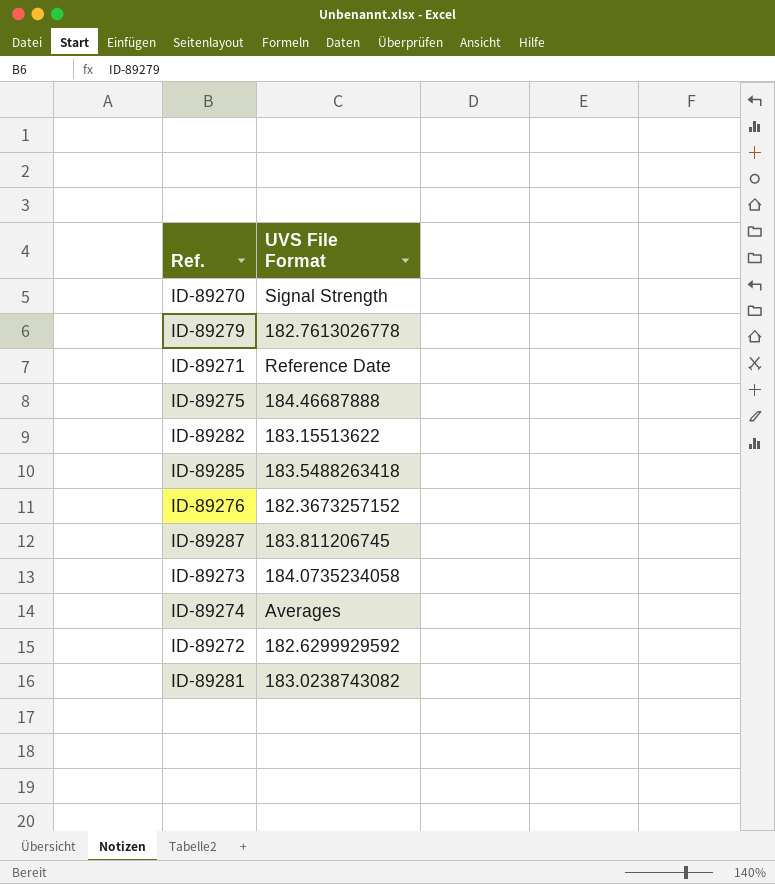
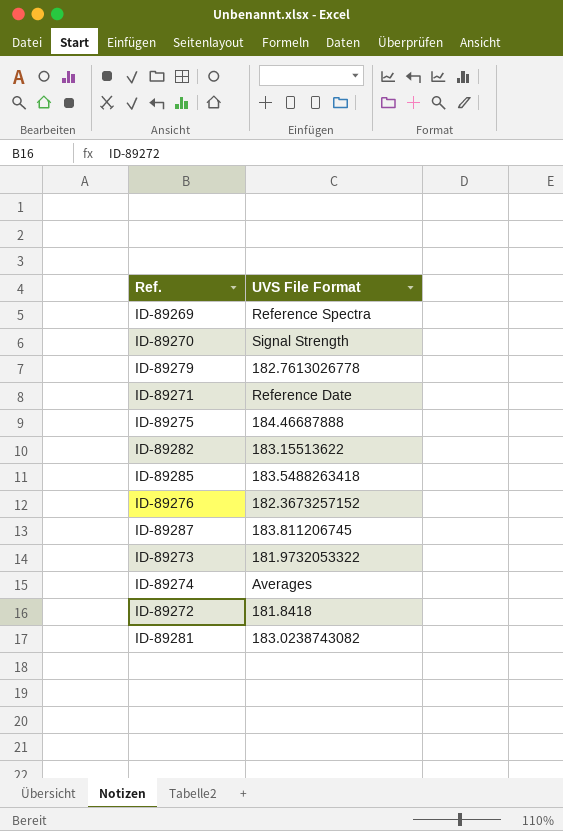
row ID-89269: none -> Reference Spectra
ID-89273 | UVS File Format: 184.0735234058 -> 181.9732053322
ID-89272 | UVS File Format: 182.6299929592 -> 181.8418

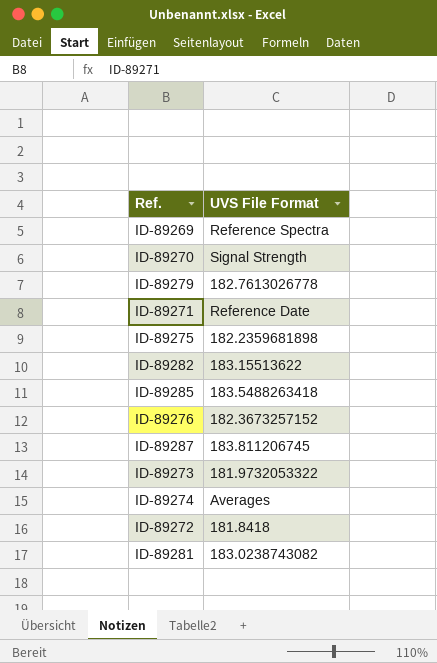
ID-89275 | UVS File Format: 184.46687888 -> 182.2359681898

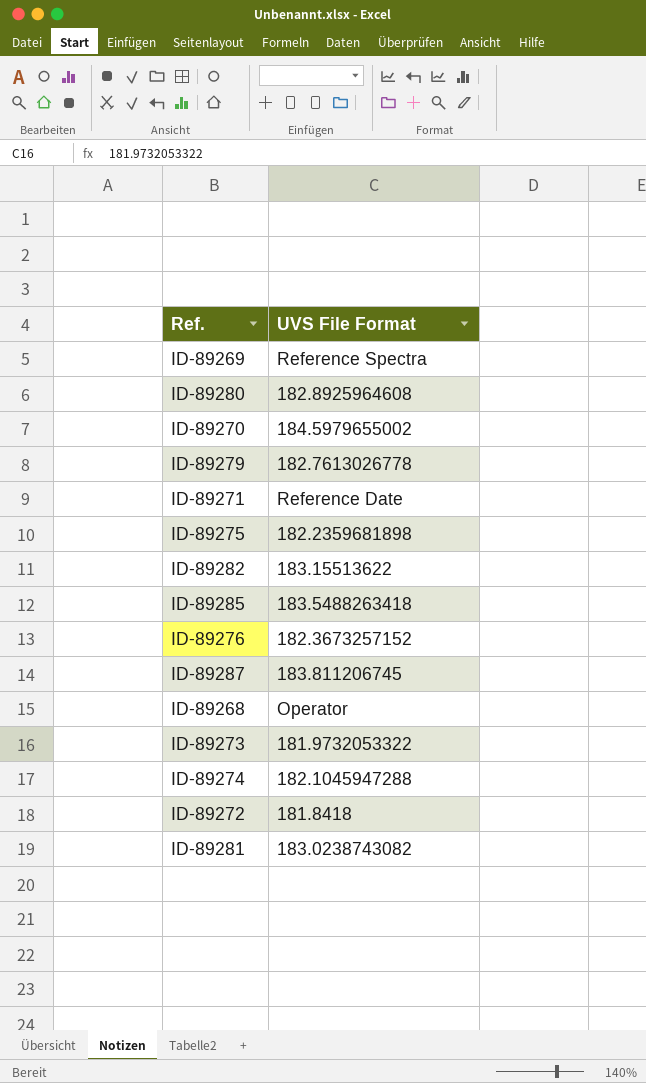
row ID-89280: none -> 182.8925964608
ID-89270 | UVS File Format: Signal Strength -> 184.5979655002
row ID-89268: none -> Operator
ID-89274 | UVS File Format: Averages -> 182.1045947288

